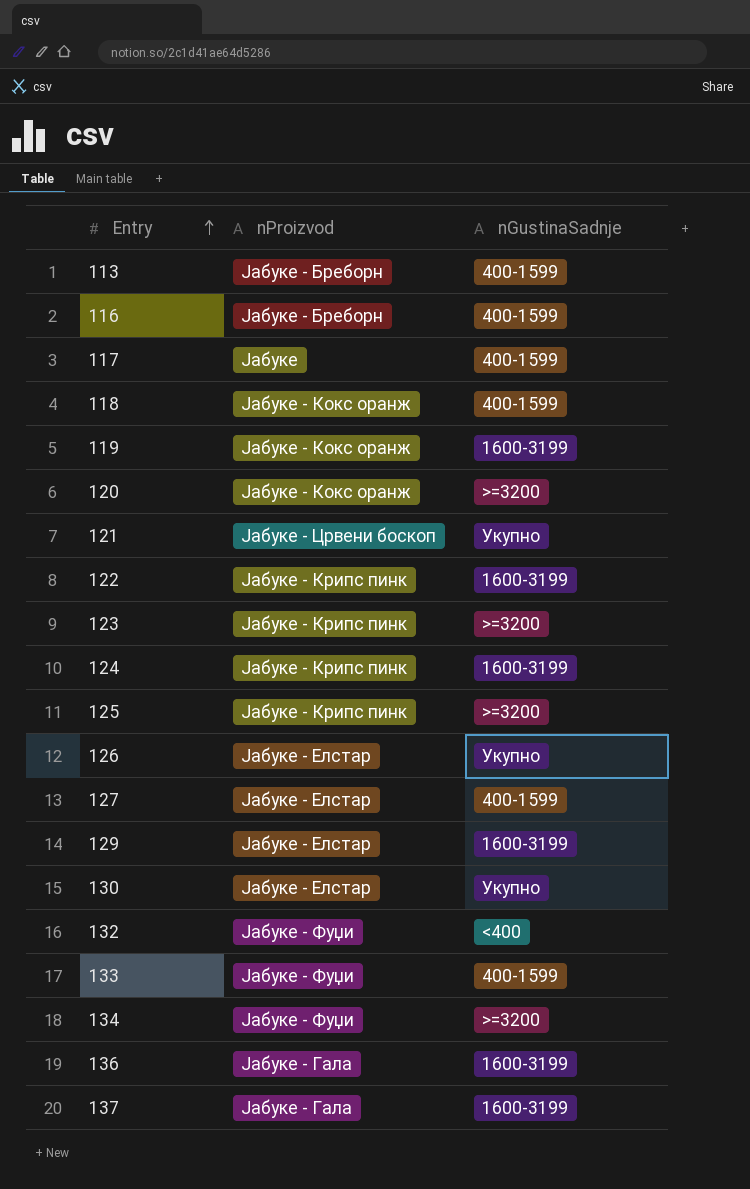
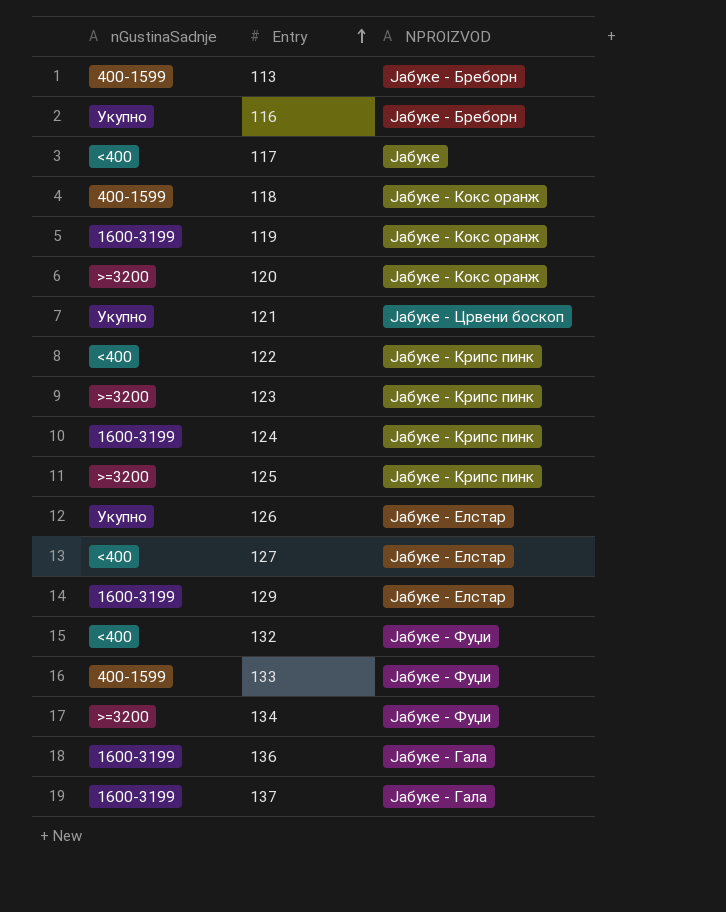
column nGustinaSadnje | position: 3 -> 1
column name: nProizvod -> NPROIZVOD
row 130: Јабуке - Елстар | Укупно -> none
116 | nGustinaSadnje: 400-1599 -> Укупно
117 | nGustinaSadnje: 400-1599 -> <400
122 | nGustinaSadnje: 1600-3199 -> <400
127 | nGustinaSadnje: 400-1599 -> <400

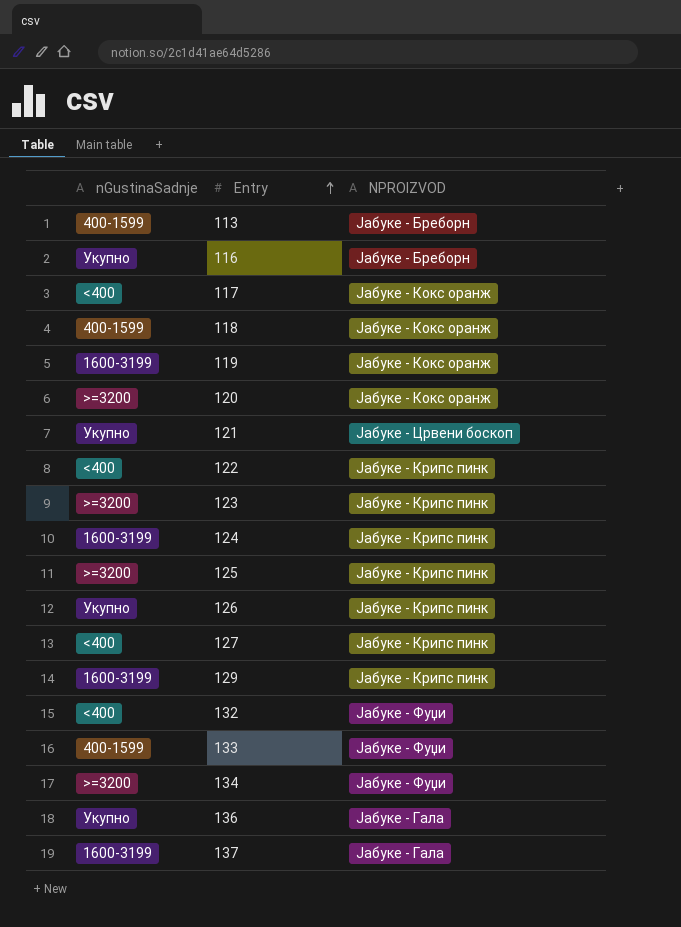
117 | NPROIZVOD: Јабуке -> Јабуке - Кокс оранж
126 | NPROIZVOD: Јабуке - Елстар -> Јабуке - Крипс пинк
127 | NPROIZVOD: Јабуке - Елстар -> Јабуке - Крипс пинк
129 | NPROIZVOD: Јабуке - Елстар -> Јабуке - Крипс пинк
136 | nGustinaSadnje: 1600-3199 -> Укупно

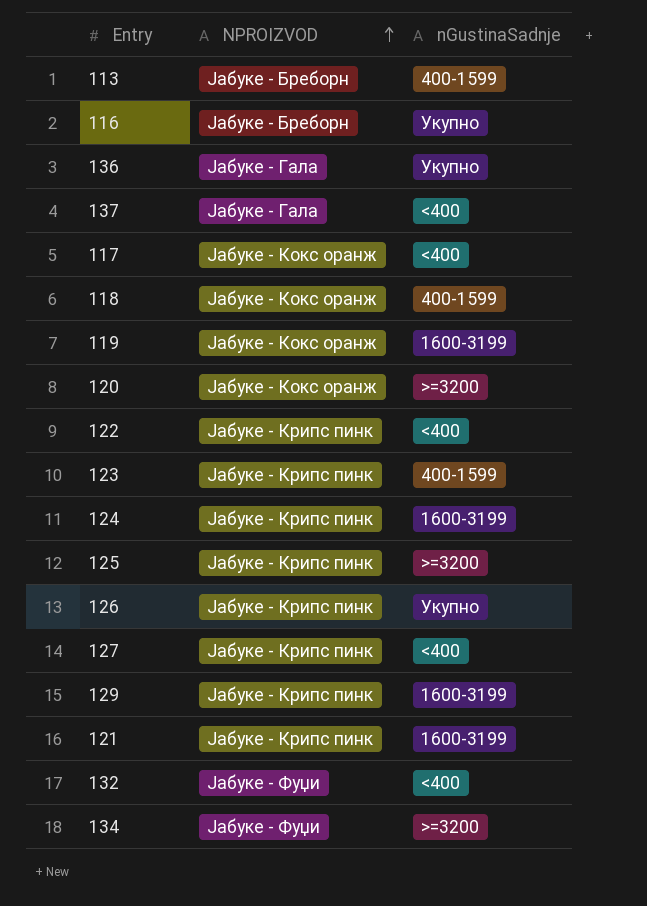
row order: Entry ascending -> NPROIZVOD ascending
column nGustinaSadnje | position: 1 -> 3
row 133: 400-1599 | Јабуке - Фуџи -> none
137 | nGustinaSadnje: 1600-3199 -> <400
123 | nGustinaSadnje: >=3200 -> 400-1599
121 | NPROIZVOD: Јабуке - Црвени боскоп -> Јабуке - Крипс пинк
121 | nGustinaSadnje: Укупно -> 1600-3199

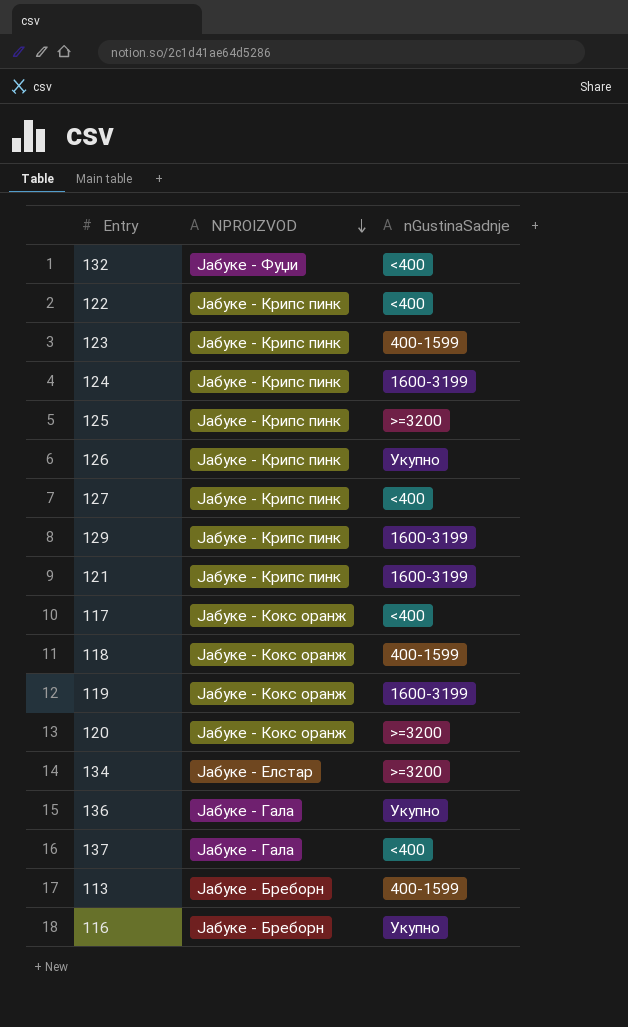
row order: NPROIZVOD ascending -> NPROIZVOD descending
134 | NPROIZVOD: Јабуке - Фуџи -> Јабуке - Елстар

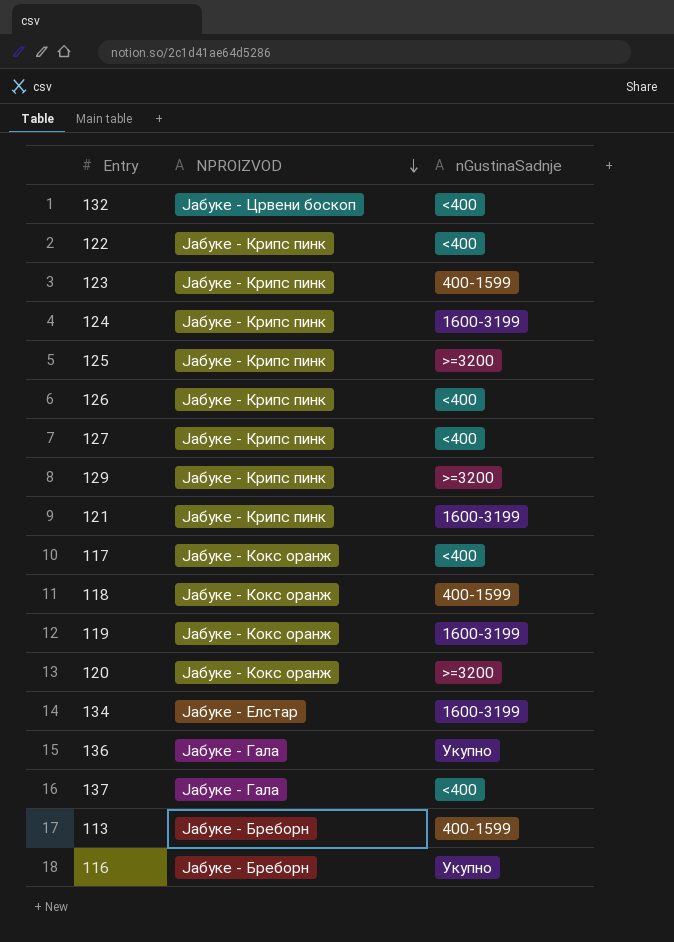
132 | NPROIZVOD: Јабуке - Фуџи -> Јабуке - Црвени боскоп
126 | nGustinaSadnje: Укупно -> <400
129 | nGustinaSadnje: 1600-3199 -> >=3200
134 | nGustinaSadnje: >=3200 -> 1600-3199

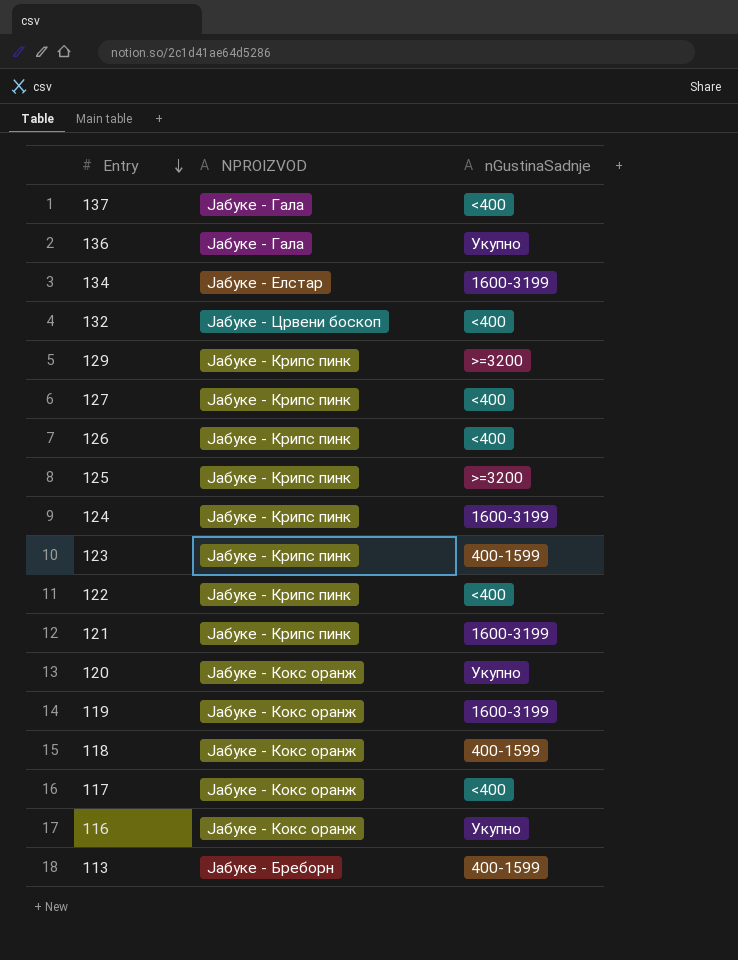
row order: NPROIZVOD descending -> Entry descending
120 | nGustinaSadnje: >=3200 -> Укупно
116 | NPROIZVOD: Јабуке - Бреборн -> Јабуке - Кокс оранж

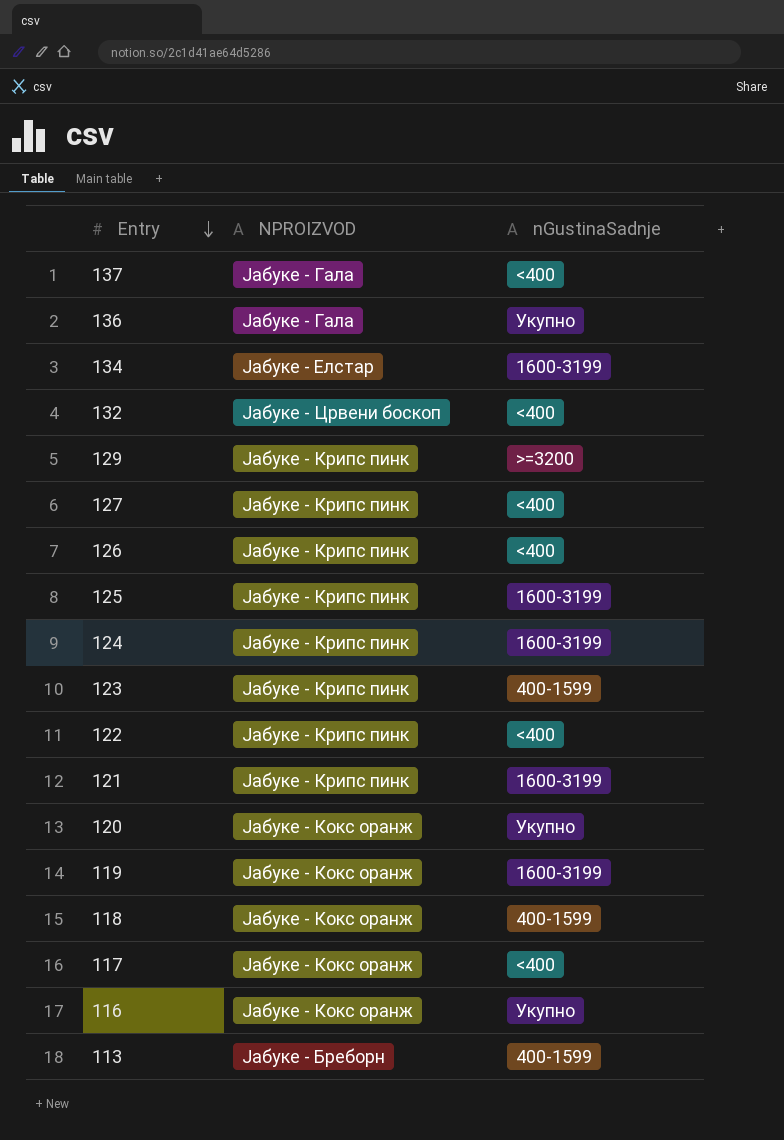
125 | nGustinaSadnje: >=3200 -> 1600-3199

